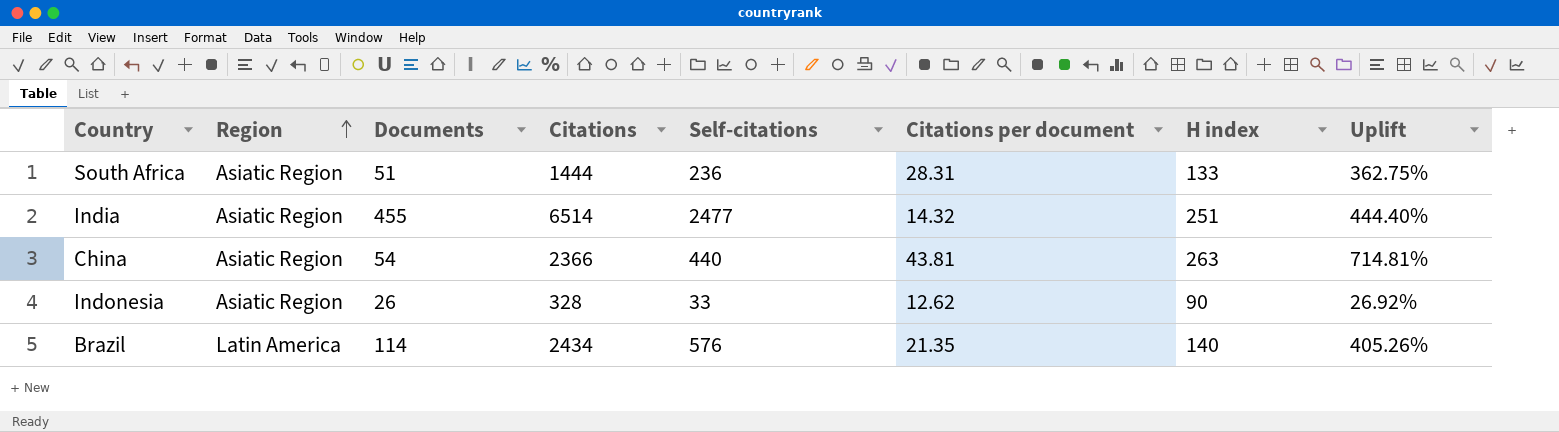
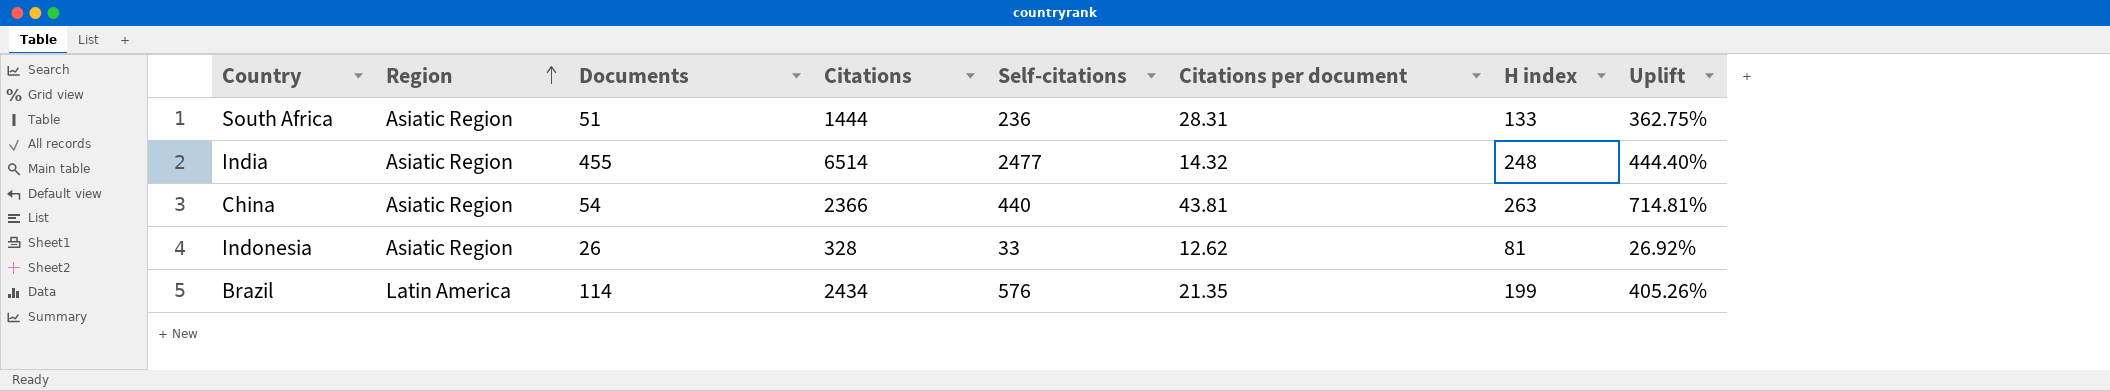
India | H index: 251 -> 248
Indonesia | H index: 90 -> 81
Brazil | H index: 140 -> 199

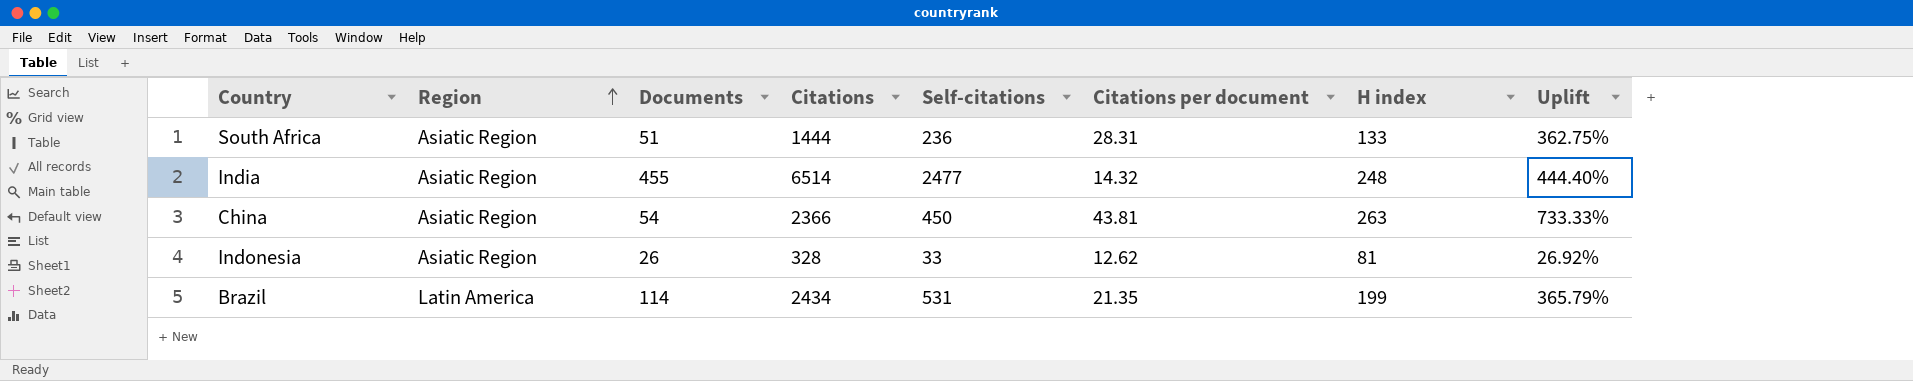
China | Self-citations: 440 -> 450
China | Uplift: 714.81% -> 733.33%
Brazil | Self-citations: 576 -> 531
Brazil | Uplift: 405.26% -> 365.79%

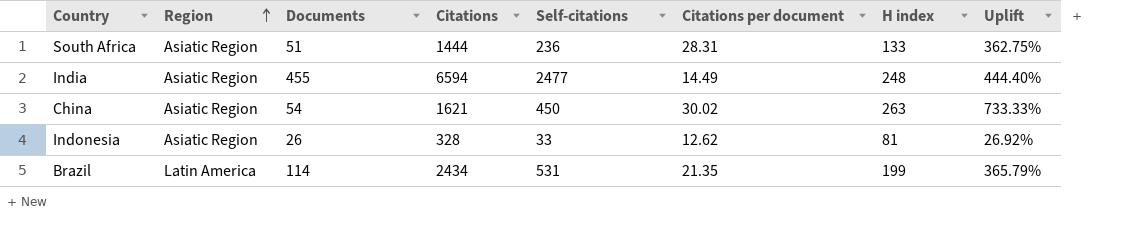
India | Citations: 6514 -> 6594
India | Citations per document: 14.32 -> 14.49
China | Citations: 2366 -> 1621
China | Citations per document: 43.81 -> 30.02

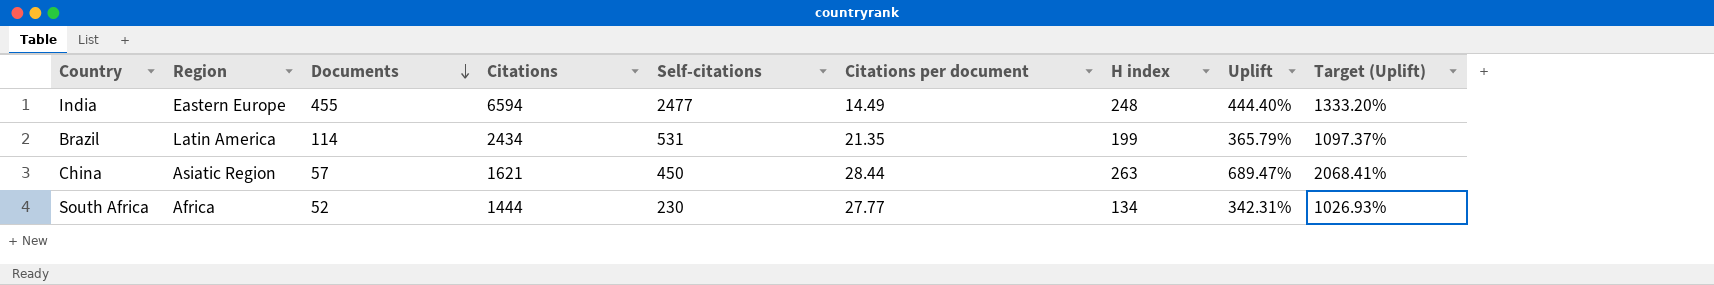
row order: Region ascending -> Documents descending
column Target (Uplift) | formula: none -> [Uplift] * 3
row Indonesia: Asiatic Region | 26 | 328 | 33 | 12.62 | 81 | 26.92% -> none
India | Region: Asiatic Region -> Eastern Europe
China | Documents: 54 -> 57
China | Citations per document: 30.02 -> 28.44
China | Uplift: 733.33% -> 689.47%
South Africa | Region: Asiatic Region -> Africa
South Africa | Documents: 51 -> 52
South Africa | Self-citations: 236 -> 230
South Africa | Citations per document: 28.31 -> 27.77
South Africa | H index: 133 -> 134
South Africa | Uplift: 362.75% -> 342.31%

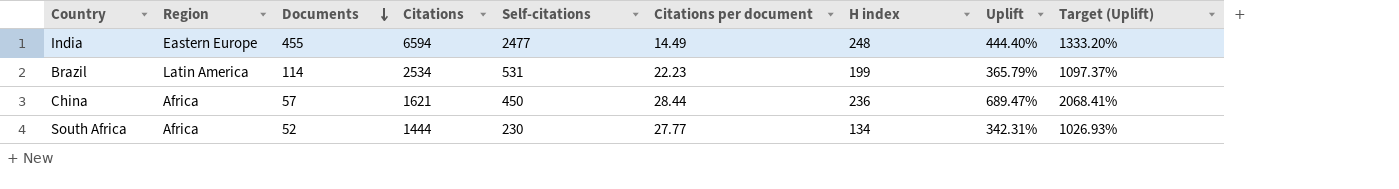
Brazil | Citations: 2434 -> 2534
Brazil | Citations per document: 21.35 -> 22.23
China | Region: Asiatic Region -> Africa
China | H index: 263 -> 236

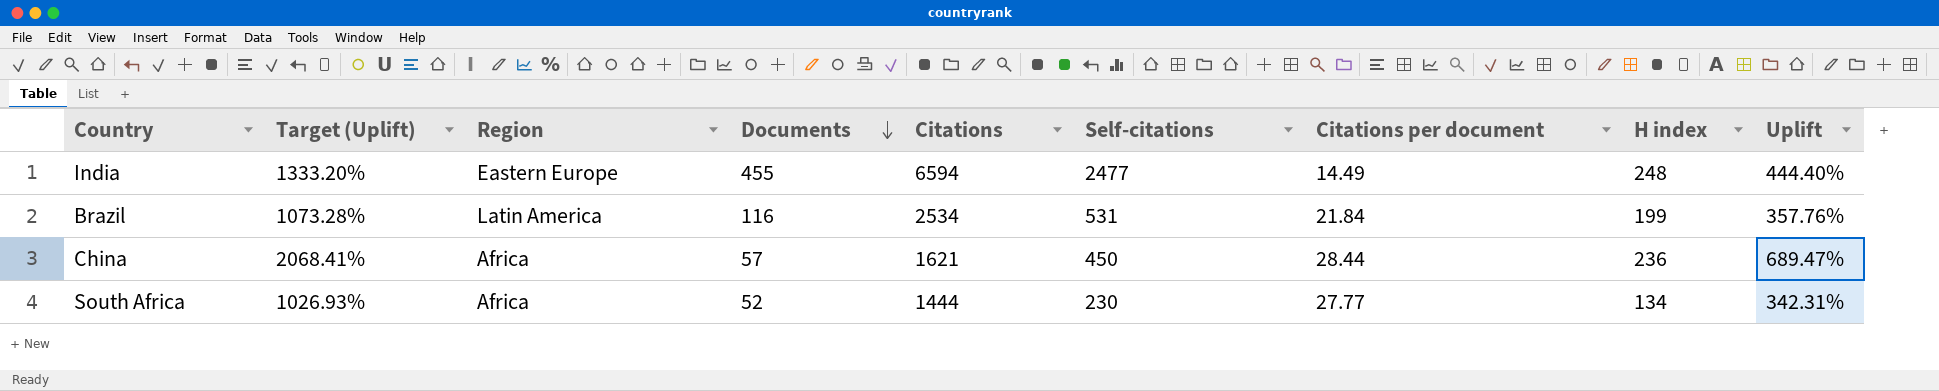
column Target (Uplift) | position: 9 -> 2
Brazil | Target (Uplift): 1097.37% -> 1073.28%
Brazil | Documents: 114 -> 116
Brazil | Citations per document: 22.23 -> 21.84
Brazil | Uplift: 365.79% -> 357.76%

